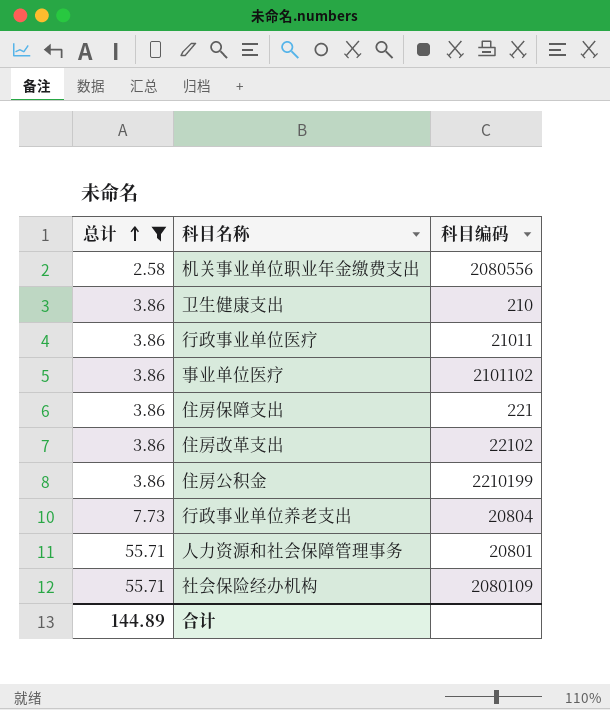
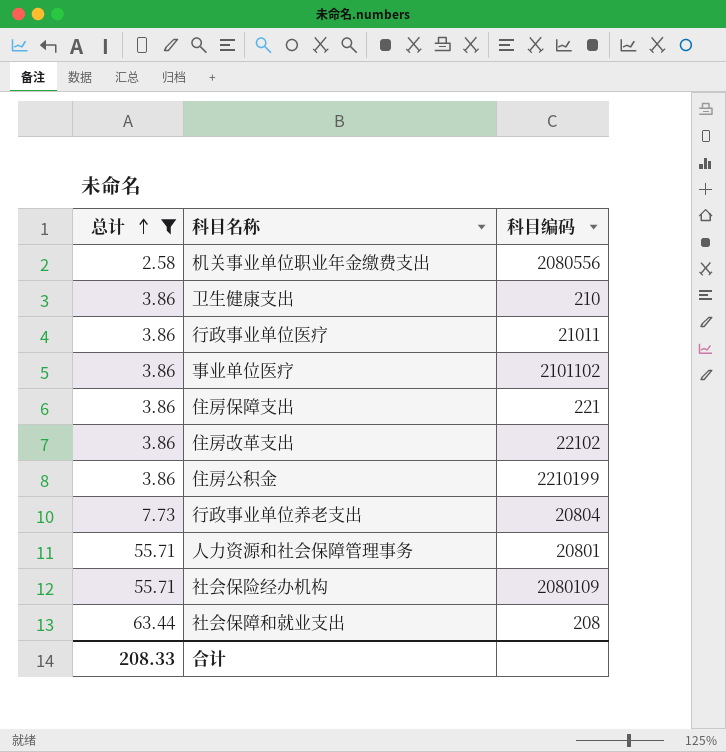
row 社会保障和就业支出: none -> 63.44 | 208
合计 | 总计: 144.89 -> 208.33

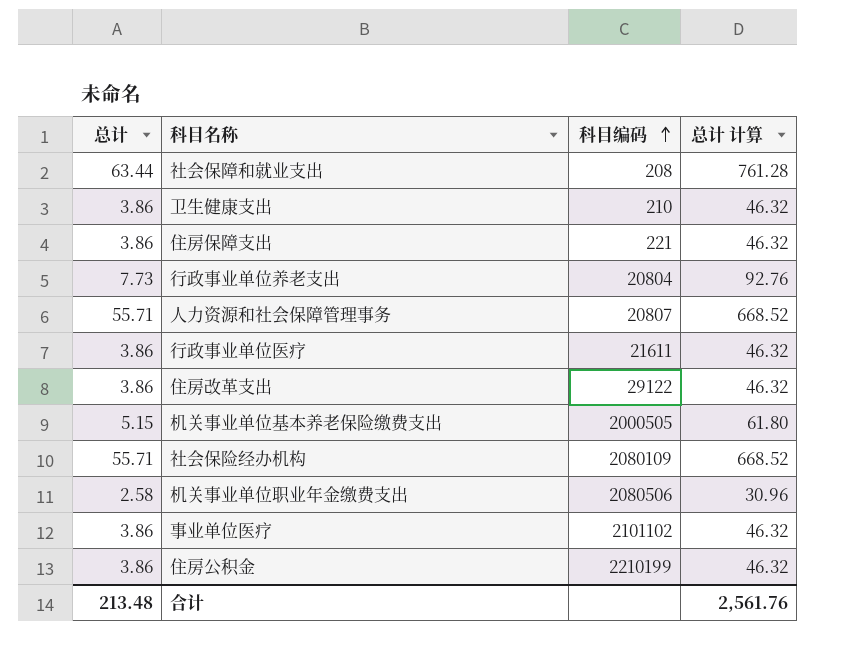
filter: 总计 != 5.15 -> none
row order: 总计 ascending -> 科目编码 ascending
column 总计 计算 | formula: none -> [总计] * 12
人力资源和社会保障管理事务 | 科目编码: 20801 -> 20807
行政事业单位医疗 | 科目编码: 21011 -> 21611
住房改革支出 | 科目编码: 22102 -> 29122
机关事业单位职业年金缴费支出 | 科目编码: 2080556 -> 2080506
合计 | 总计: 208.33 -> 213.48

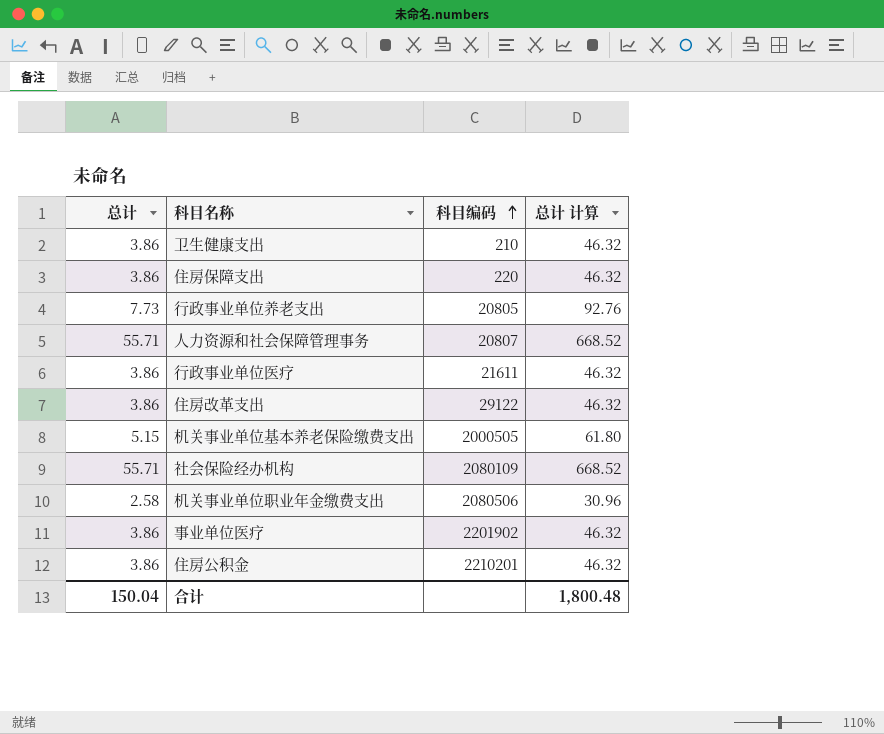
row 社会保障和就业支出: 63.44 | 208 | 761.28 -> none
住房保障支出 | 科目编码: 221 -> 220
行政事业单位养老支出 | 科目编码: 20804 -> 20805
事业单位医疗 | 科目编码: 2101102 -> 2201902
住房公积金 | 科目编码: 2210199 -> 2210201
合计 | 总计: 213.48 -> 150.04
合计 | 总计 计算: 2,561.76 -> 1,800.48

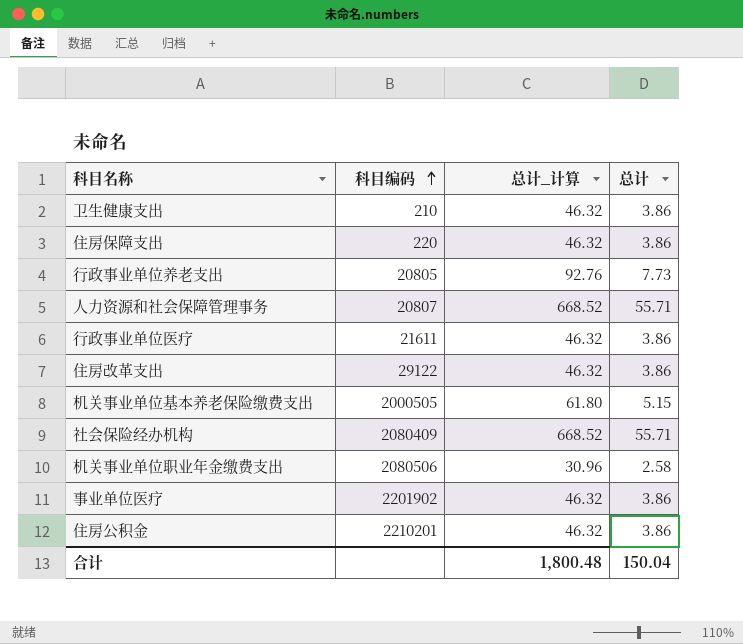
column name: 总计 计算 -> 总计_计算
column 总计 | position: 1 -> 4
社会保险经办机构 | 科目编码: 2080109 -> 2080409

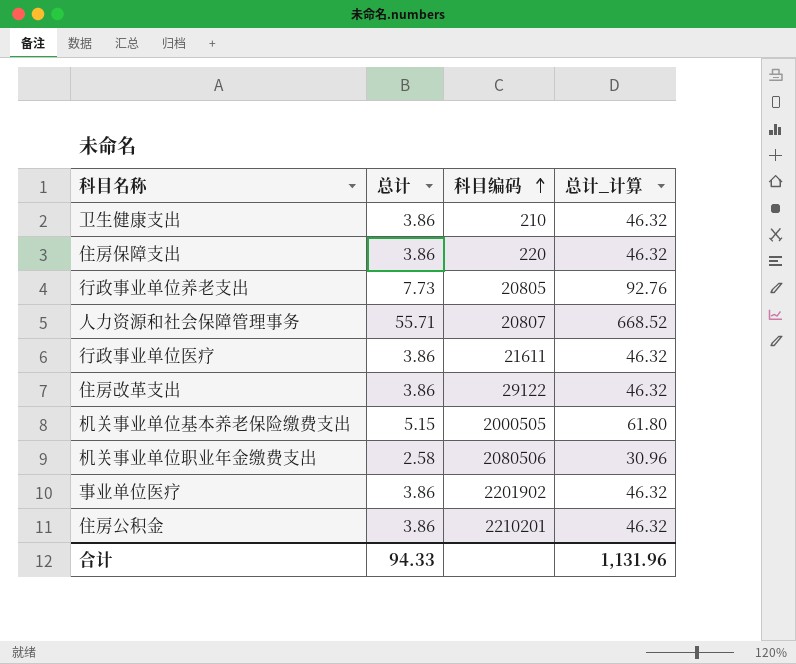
column 总计 | position: 4 -> 2
row 社会保险经办机构: 2080409 | 668.52 | 55.71 -> none
合计 | 总计: 150.04 -> 94.33
合计 | 总计_计算: 1,800.48 -> 1,131.96

